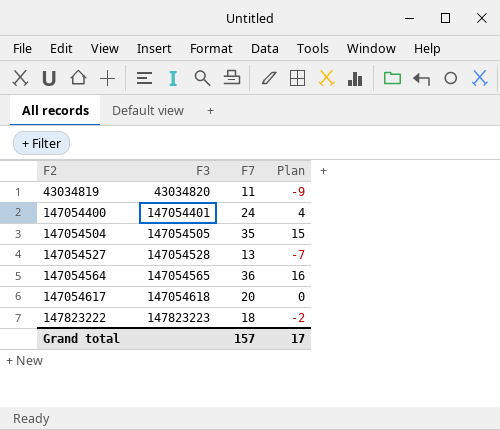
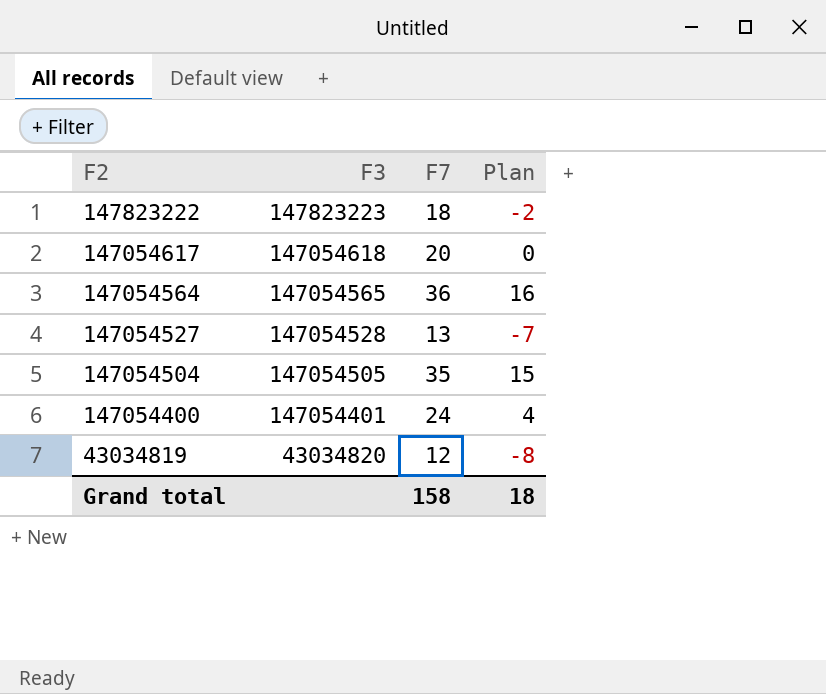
row order: F2 ascending -> F2 descending
43034819 | F7: 11 -> 12
43034819 | Plan: -9 -> -8
Grand total | F7: 157 -> 158
Grand total | Plan: 17 -> 18

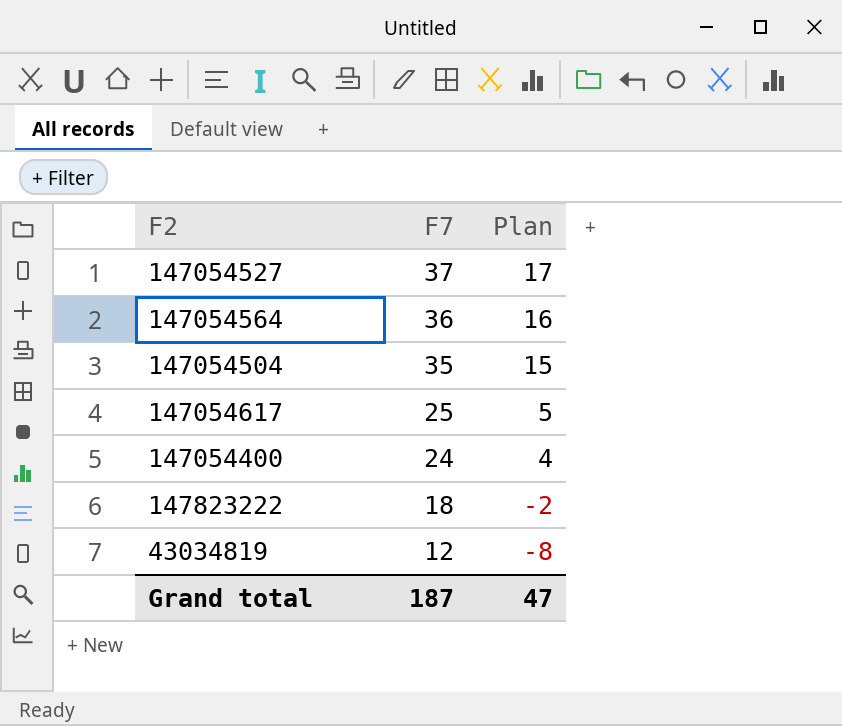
row order: F2 descending -> F7 descending
column F3 | position: 2 -> none
147054527 | F7: 13 -> 37
147054527 | Plan: -7 -> 17
147054617 | F7: 20 -> 25
147054617 | Plan: 0 -> 5
Grand total | F7: 158 -> 187
Grand total | Plan: 18 -> 47

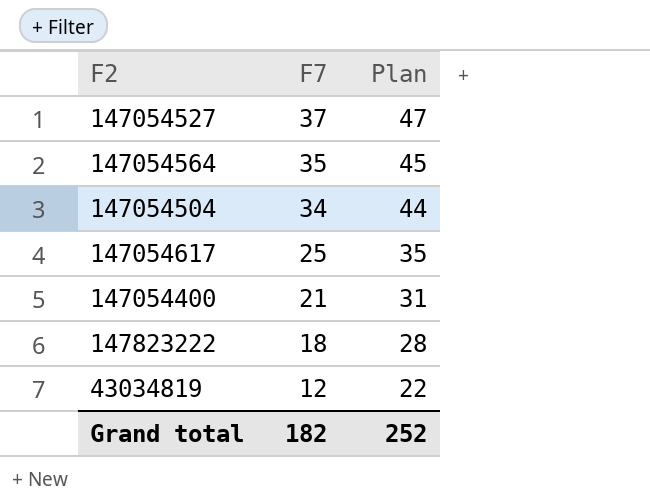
column Plan | formula: [F7] - 20 -> [F7] + 10
147054564 | F7: 36 -> 35
147054504 | F7: 35 -> 34
147054400 | F7: 24 -> 21
Grand total | F7: 187 -> 182
Grand total | Plan: 47 -> 252

